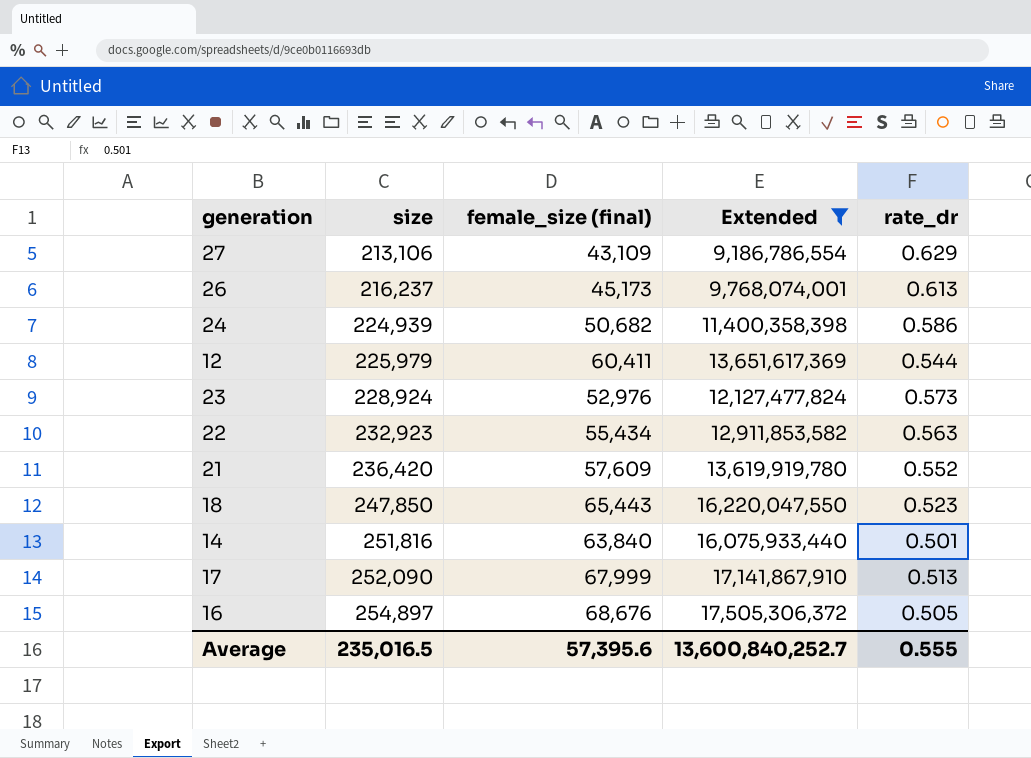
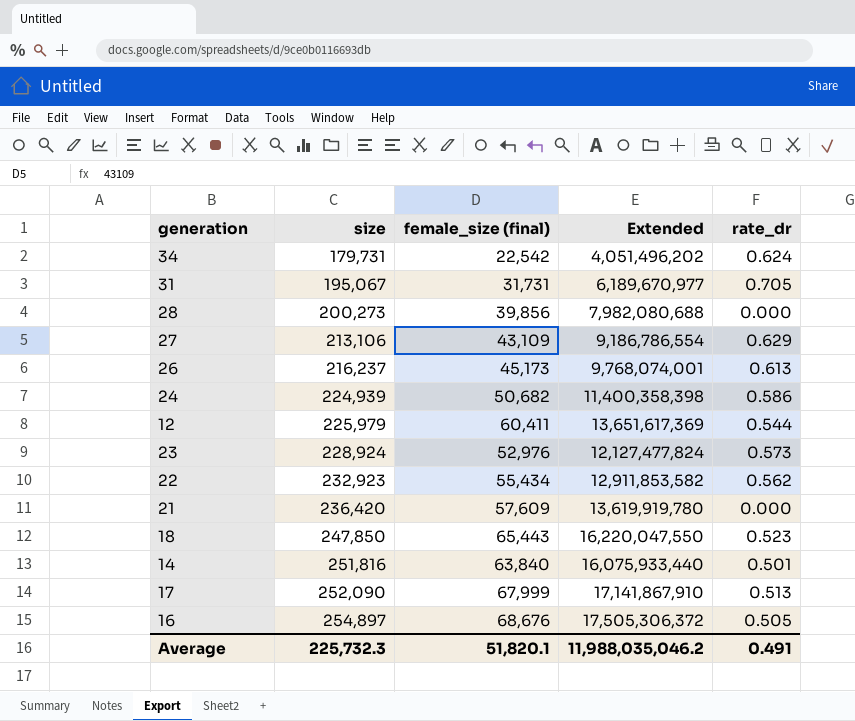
filter: Extended >= 9,186,786,554 -> none
22 | rate_dr: 0.563 -> 0.562
21 | rate_dr: 0.552 -> 0.000
Average | size: 235,016.5 -> 225,732.3
Average | female_size (final): 57,395.6 -> 51,820.1
Average | Extended: 13,600,840,252.7 -> 11,988,035,046.2
Average | rate_dr: 0.555 -> 0.491

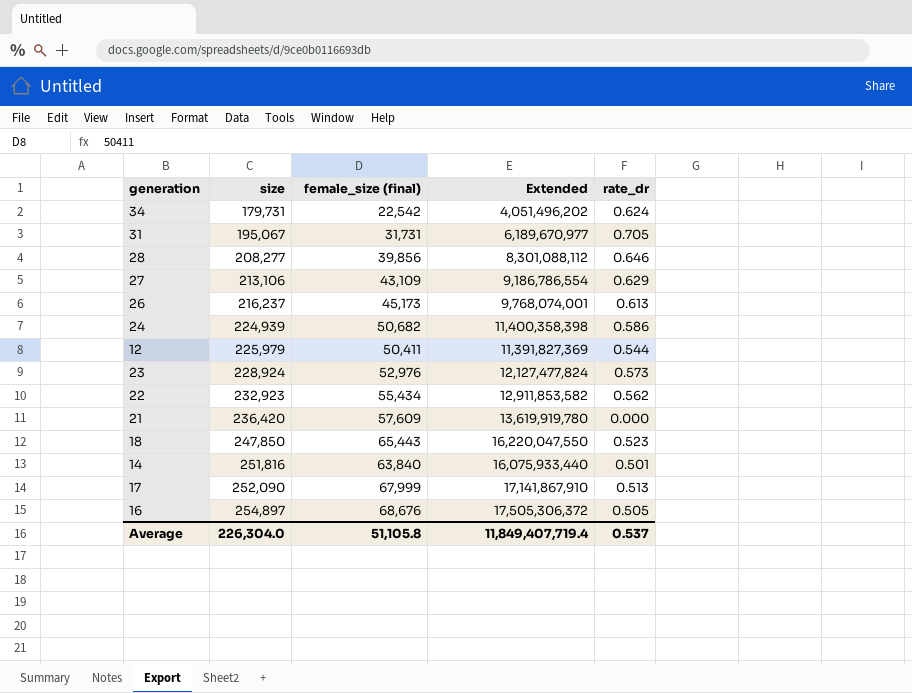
28 | size: 200,273 -> 208,277
28 | Extended: 7,982,080,688 -> 8,301,088,112
28 | rate_dr: 0.000 -> 0.646
12 | female_size (final): 60,411 -> 50,411
12 | Extended: 13,651,617,369 -> 11,391,827,369
Average | size: 225,732.3 -> 226,304.0
Average | female_size (final): 51,820.1 -> 51,105.8
Average | Extended: 11,988,035,046.2 -> 11,849,407,719.4
Average | rate_dr: 0.491 -> 0.537

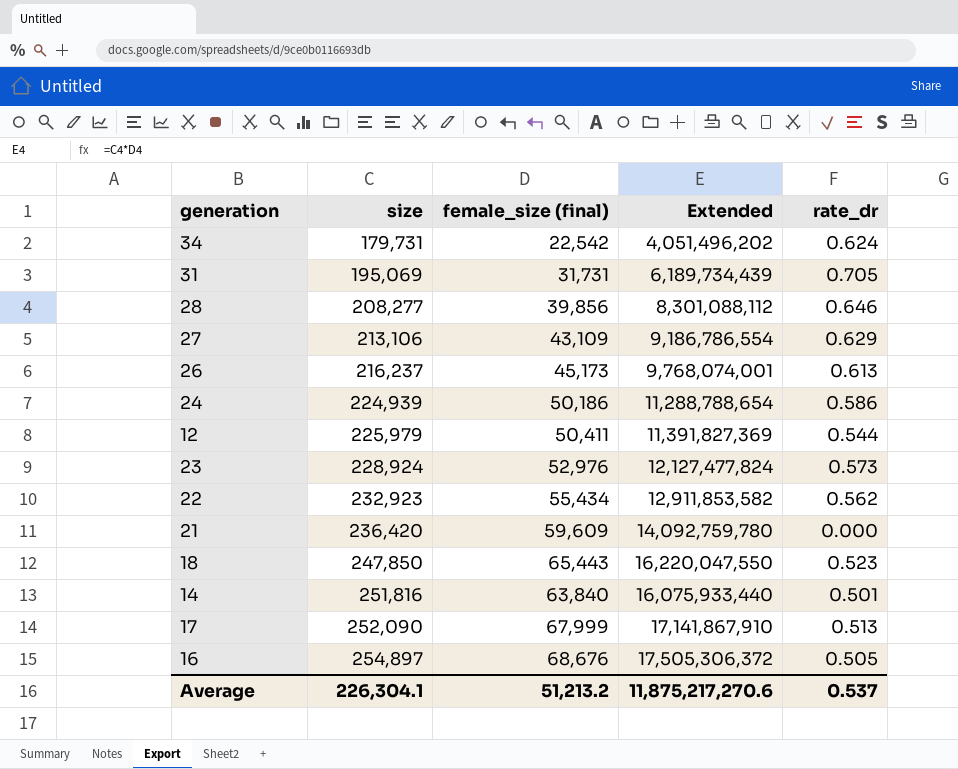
31 | size: 195,067 -> 195,069
31 | Extended: 6,189,670,977 -> 6,189,734,439
24 | female_size (final): 50,682 -> 50,186
24 | Extended: 11,400,358,398 -> 11,288,788,654
21 | female_size (final): 57,609 -> 59,609
21 | Extended: 13,619,919,780 -> 14,092,759,780
Average | size: 226,304.0 -> 226,304.1
Average | female_size (final): 51,105.8 -> 51,213.2
Average | Extended: 11,849,407,719.4 -> 11,875,217,270.6

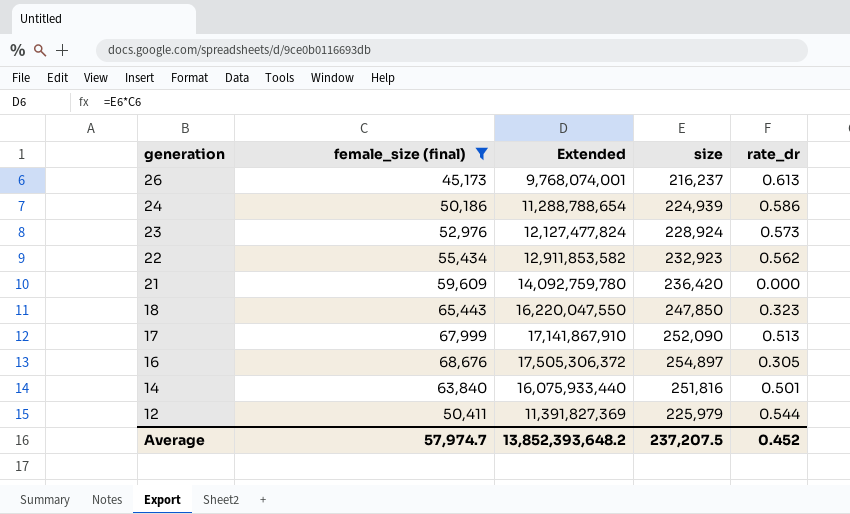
filter: none -> female_size (final) >= 45,173
row order: size ascending -> generation descending
column size | position: 2 -> 4
18 | rate_dr: 0.523 -> 0.323
16 | rate_dr: 0.505 -> 0.305
Average | female_size (final): 51,213.2 -> 57,974.7
Average | Extended: 11,875,217,270.6 -> 13,852,393,648.2
Average | size: 226,304.1 -> 237,207.5
Average | rate_dr: 0.537 -> 0.452

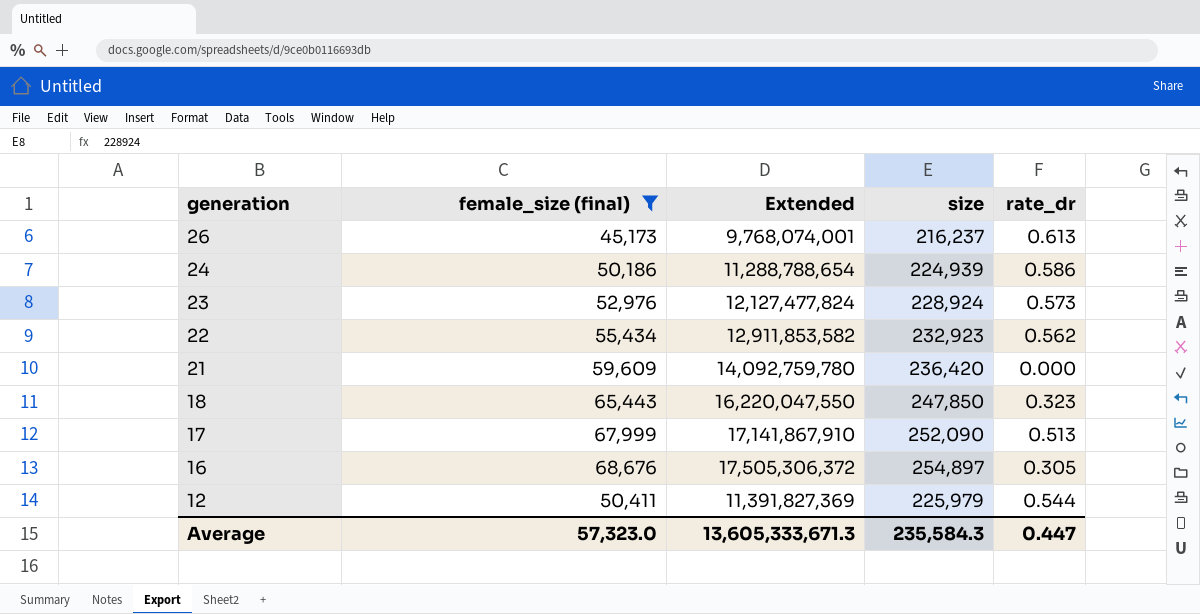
row 14: 63,840 | 16,075,933,440 | 251,816 | 0.501 -> none
Average | female_size (final): 57,974.7 -> 57,323.0
Average | Extended: 13,852,393,648.2 -> 13,605,333,671.3
Average | size: 237,207.5 -> 235,584.3
Average | rate_dr: 0.452 -> 0.447

